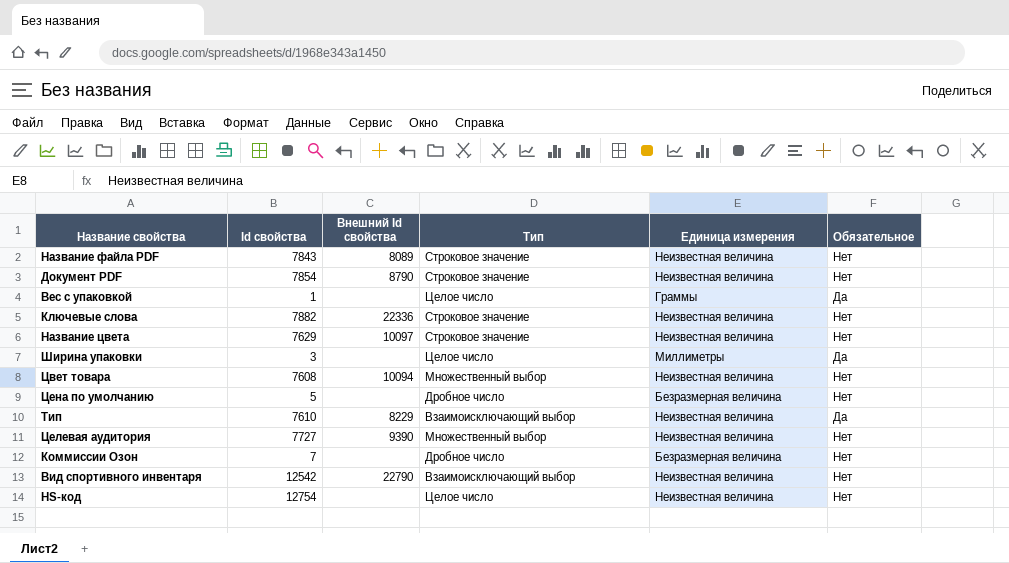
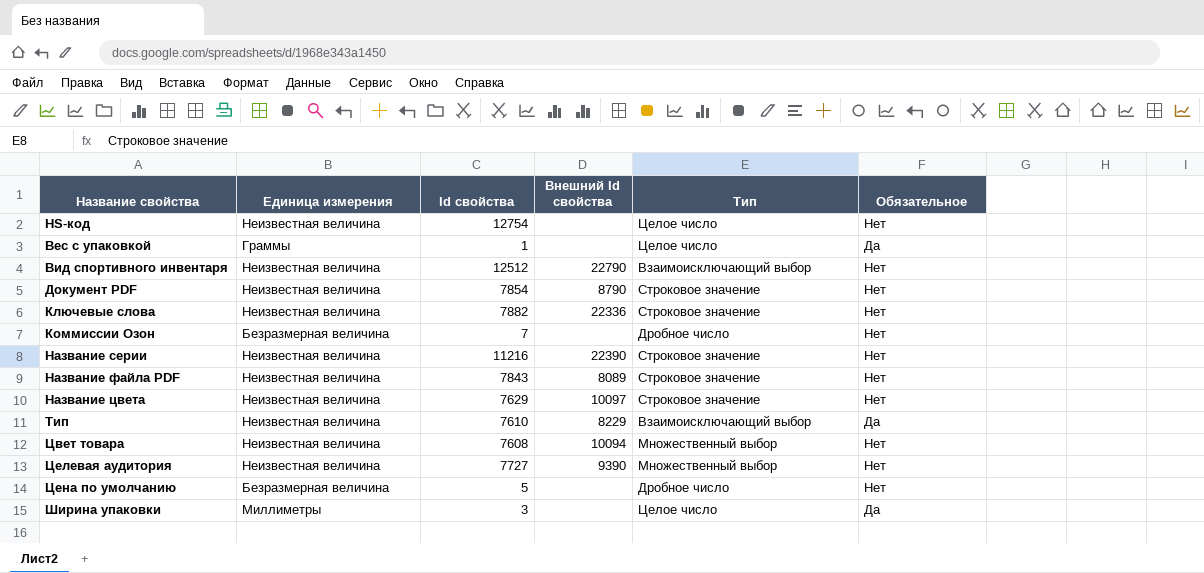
row order: none -> Название свойства ascending
column Единица измерения | position: 5 -> 2
Вид спортивного инвентаря | Id свойства: 12542 -> 12512
row Название серии: none -> Неизвестная величина | 11216 | 22390 | Строковое значение | Нет

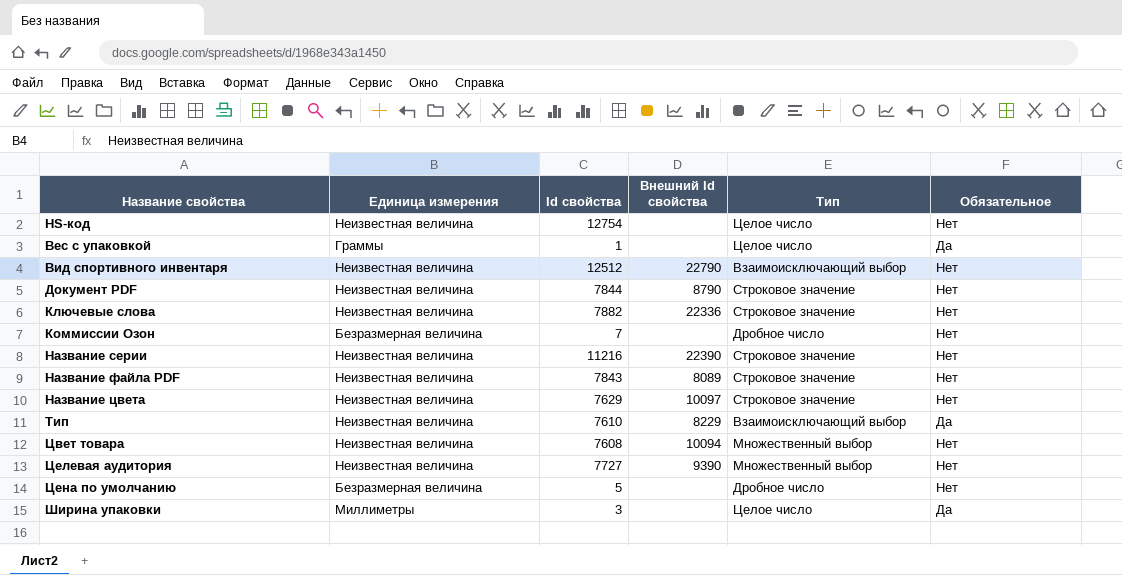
Документ PDF | Id свойства: 7854 -> 7844

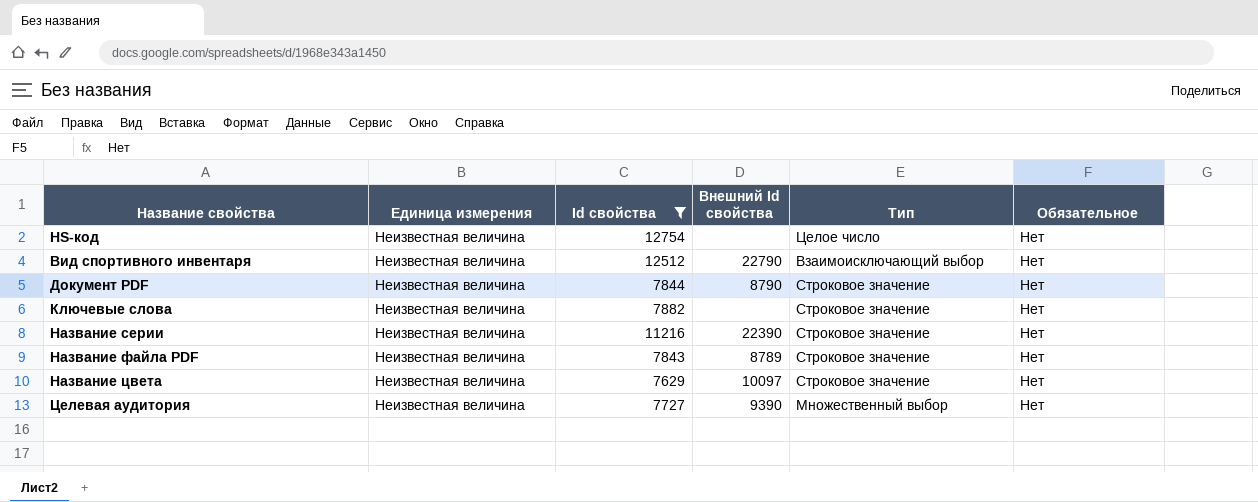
filter: none -> Id свойства >= 7629
Ключевые слова | Внешний Id свойства: 22336 -> none
Название файла PDF | Внешний Id свойства: 8089 -> 8789

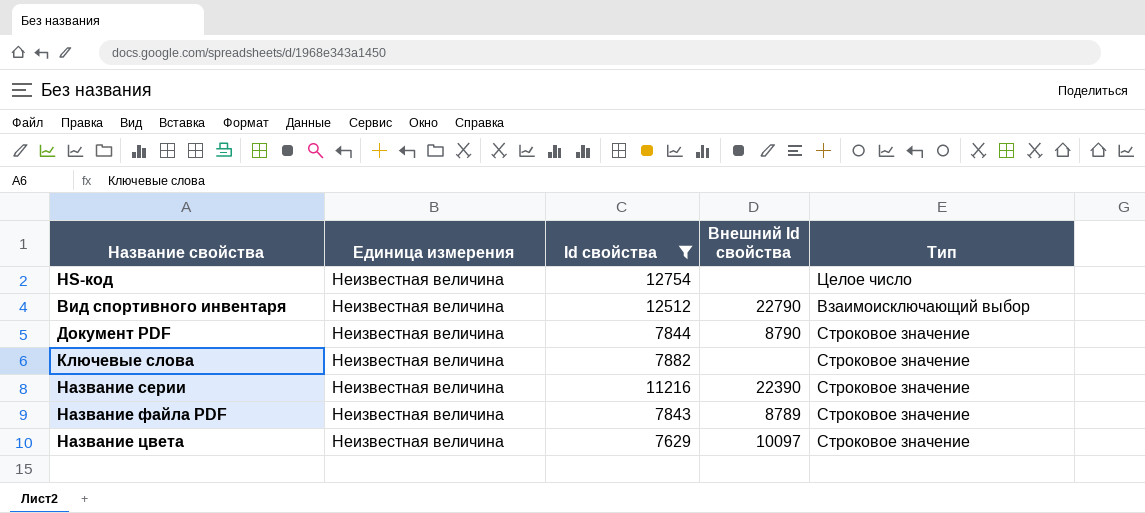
column Обязательное | position: 6 -> none
row Целевая аудитория: Неизвестная величина | 7727 | 9390 | Множественный выбор | Нет -> none

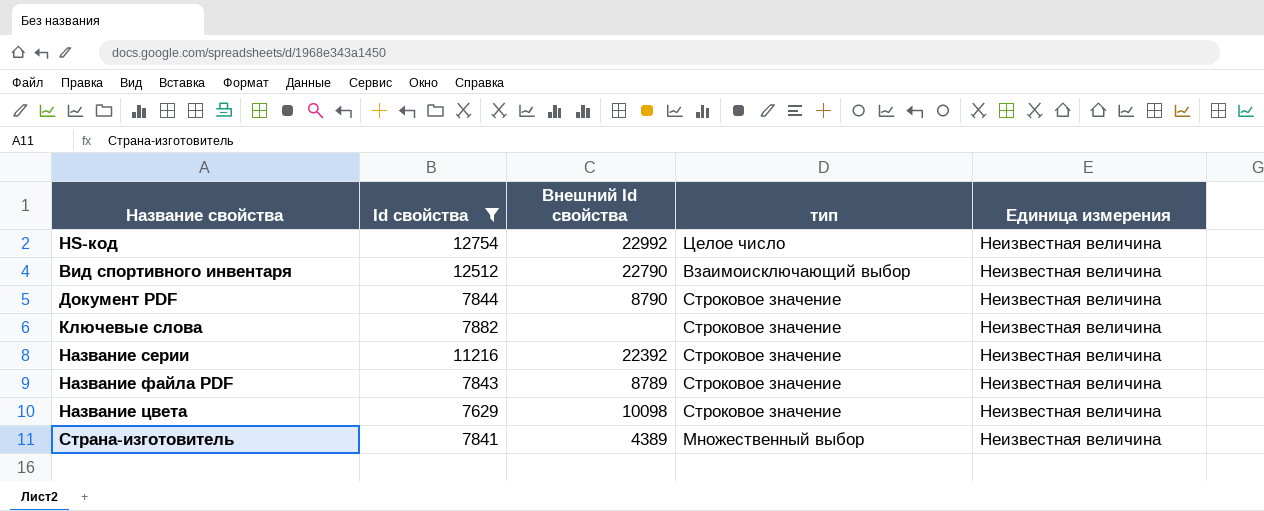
column name: Тип -> тип
column Единица измерения | position: 2 -> 5
HS-код | Внешний Id свойства: none -> 22992
Название серии | Внешний Id свойства: 22390 -> 22392
Название цвета | Внешний Id свойства: 10097 -> 10098
row Страна-изготовитель: none -> 7841 | 4389 | Множественный выбор | Неизвестная величина

